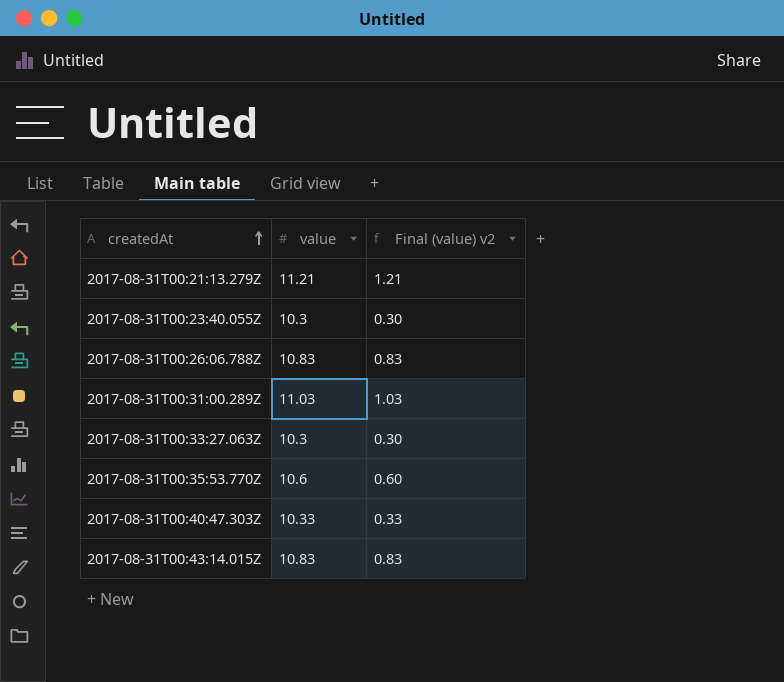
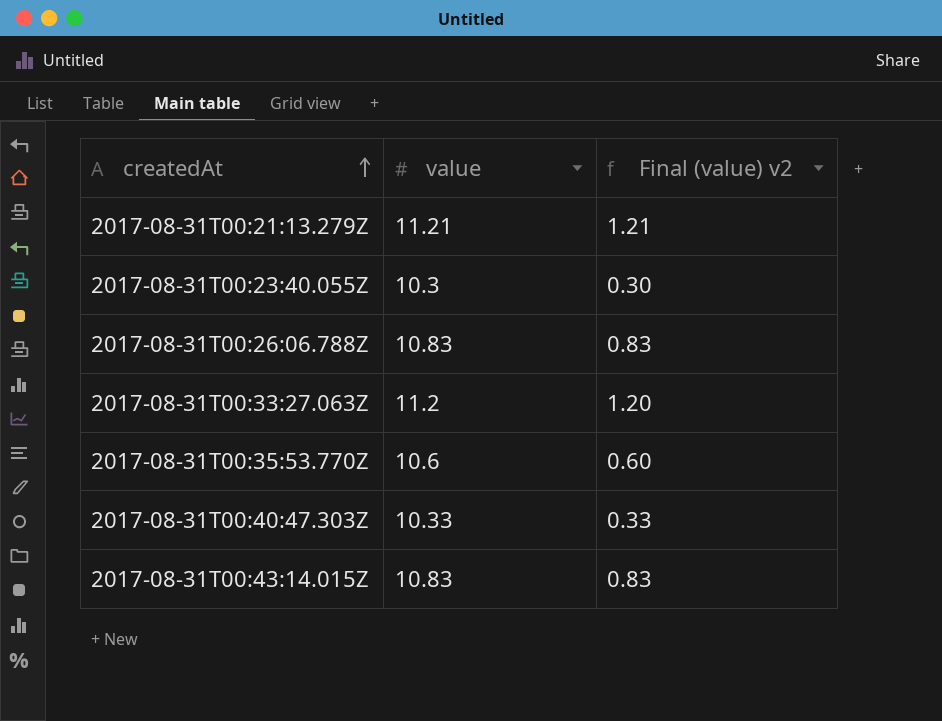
row 2017-08-31T00:31:00.289Z: 11.03 | 1.03 -> none
2017-08-31T00:33:27.063Z | value: 10.3 -> 11.2
2017-08-31T00:33:27.063Z | Final (value) v2: 0.30 -> 1.20

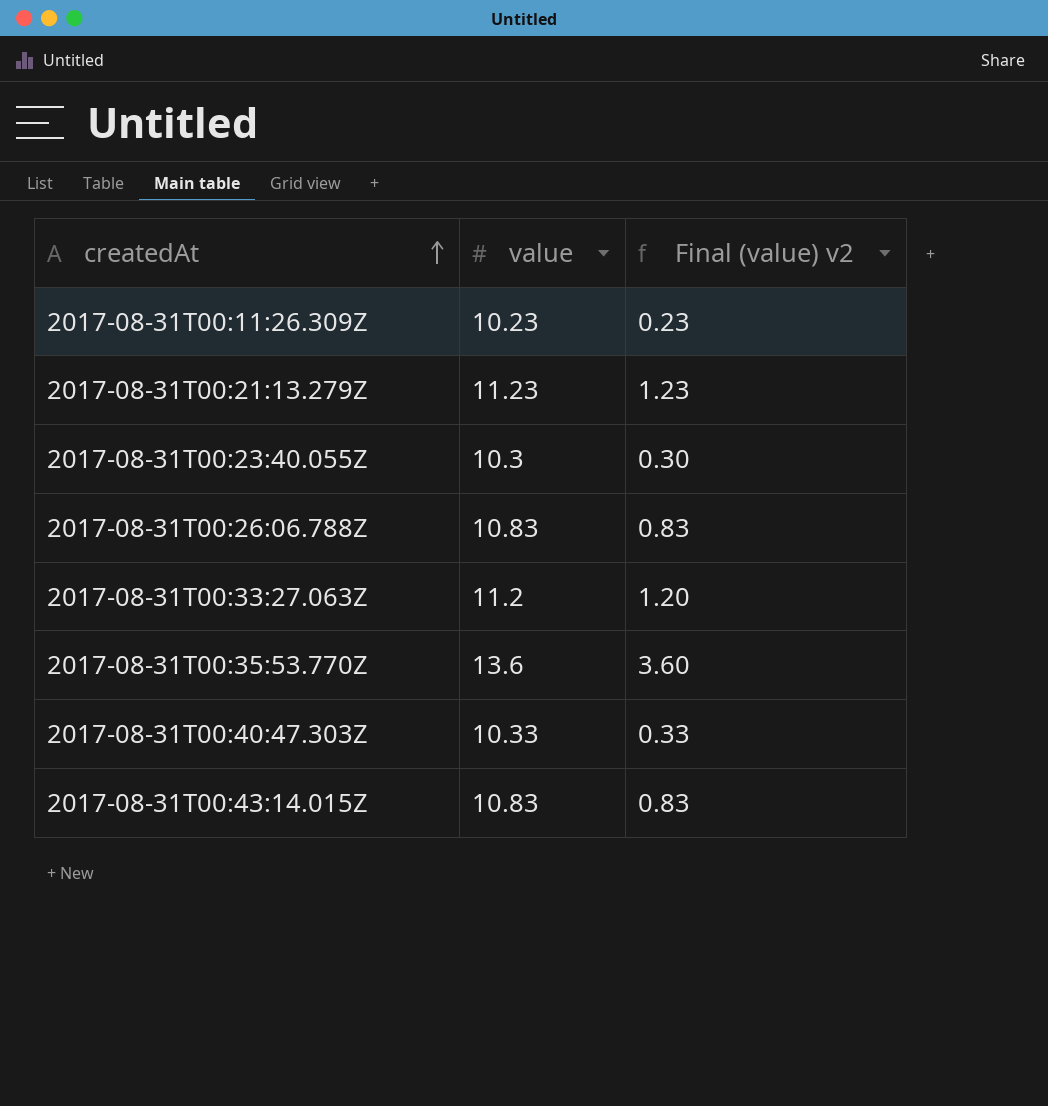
row 2017-08-31T00:11:26.309Z: none -> 10.23 | 0.23
2017-08-31T00:21:13.279Z | value: 11.21 -> 11.23
2017-08-31T00:21:13.279Z | Final (value) v2: 1.21 -> 1.23
2017-08-31T00:35:53.770Z | value: 10.6 -> 13.6
2017-08-31T00:35:53.770Z | Final (value) v2: 0.60 -> 3.60

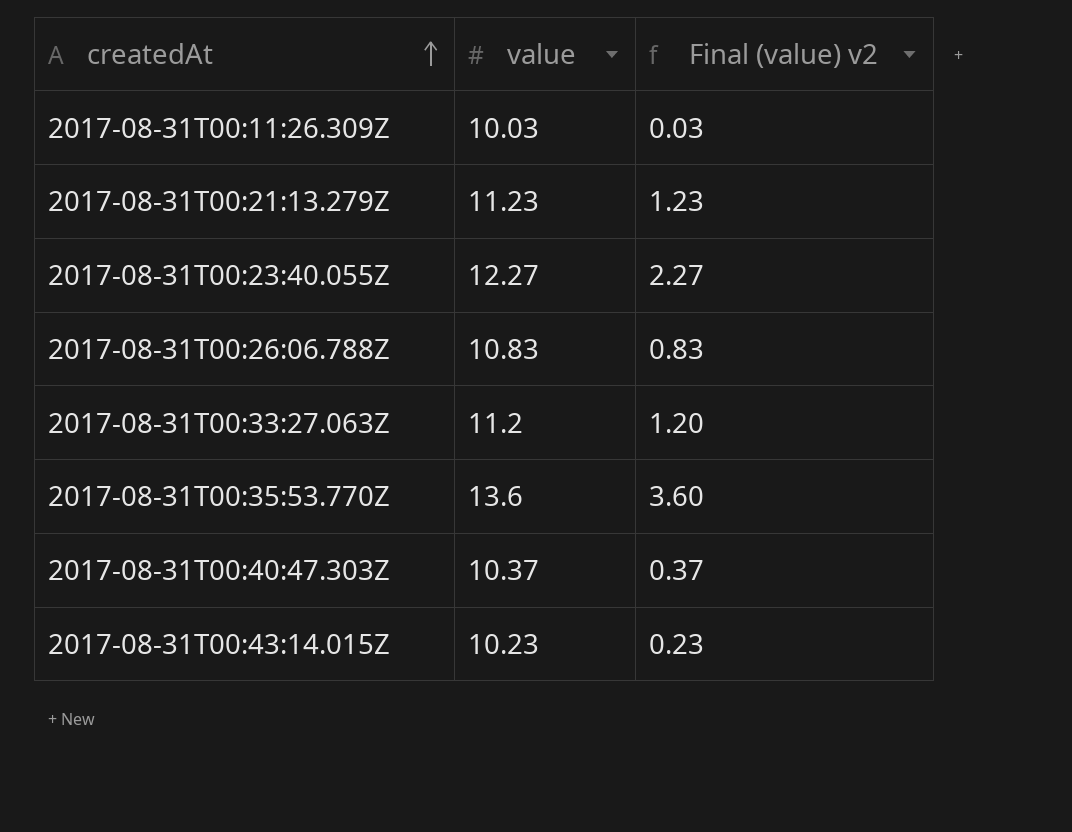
2017-08-31T00:11:26.309Z | value: 10.23 -> 10.03
2017-08-31T00:11:26.309Z | Final (value) v2: 0.23 -> 0.03
2017-08-31T00:23:40.055Z | value: 10.3 -> 12.27
2017-08-31T00:23:40.055Z | Final (value) v2: 0.30 -> 2.27
2017-08-31T00:40:47.303Z | value: 10.33 -> 10.37
2017-08-31T00:40:47.303Z | Final (value) v2: 0.33 -> 0.37
2017-08-31T00:43:14.015Z | value: 10.83 -> 10.23
2017-08-31T00:43:14.015Z | Final (value) v2: 0.83 -> 0.23

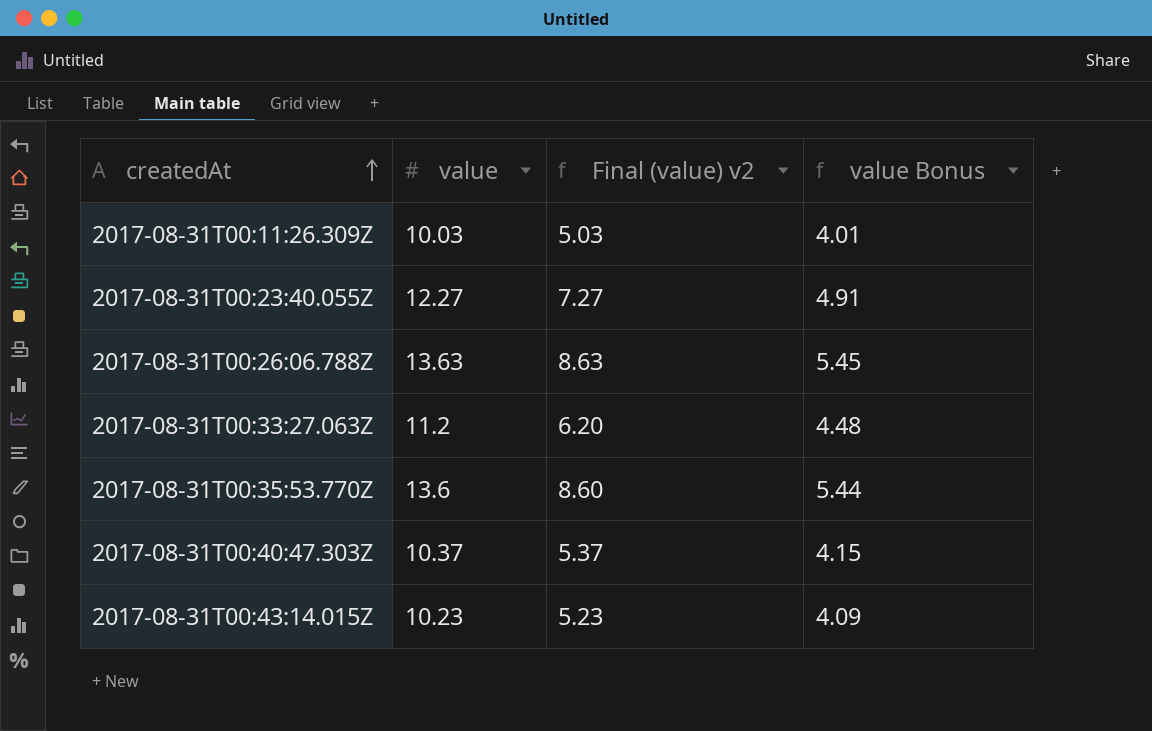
column Final (value) v2 | formula: [value] - 10 -> [value] - 5
column value Bonus | formula: none -> [value] * 0.4
row 2017-08-31T00:21:13.279Z: 11.23 | 1.23 -> none
2017-08-31T00:26:06.788Z | value: 10.83 -> 13.63

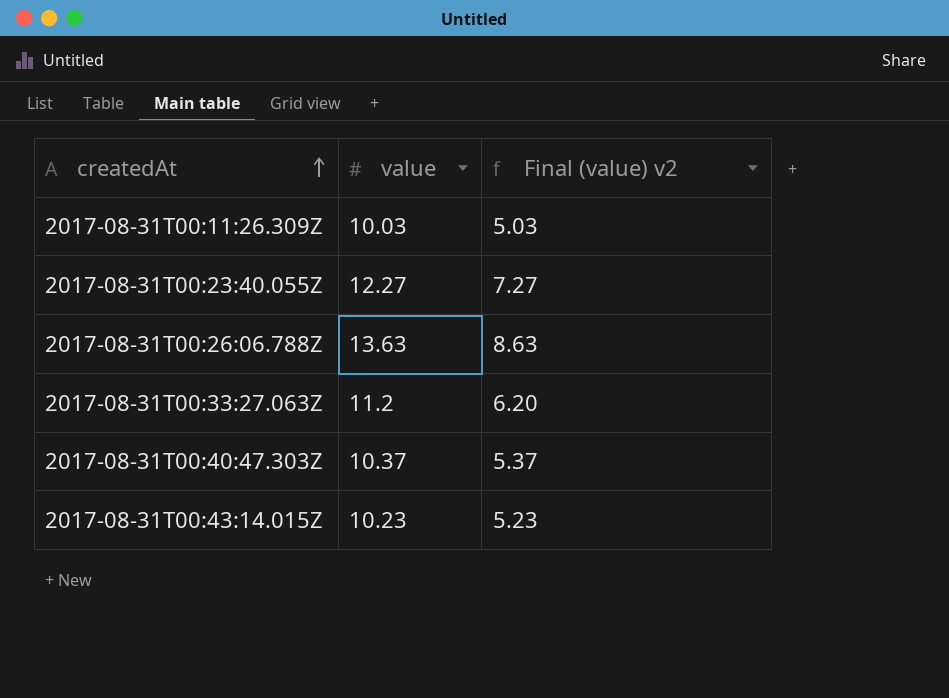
column value Bonus | formula: [value] * 0.4 -> none
row 2017-08-31T00:35:53.770Z: 13.6 | 8.60 | 5.44 -> none

